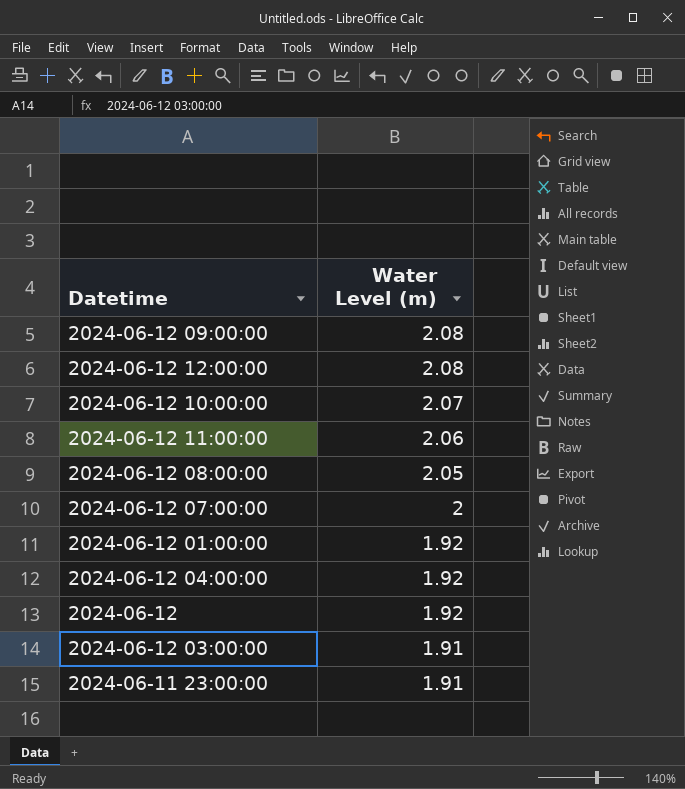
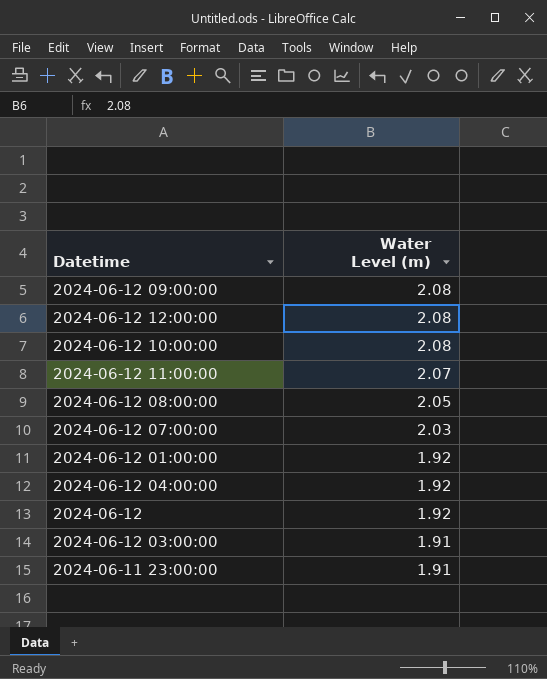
2024-06-12 10:00:00 | Water Level (m): 2.07 -> 2.08
2024-06-12 11:00:00 | Water Level (m): 2.06 -> 2.07
2024-06-12 07:00:00 | Water Level (m): 2 -> 2.03

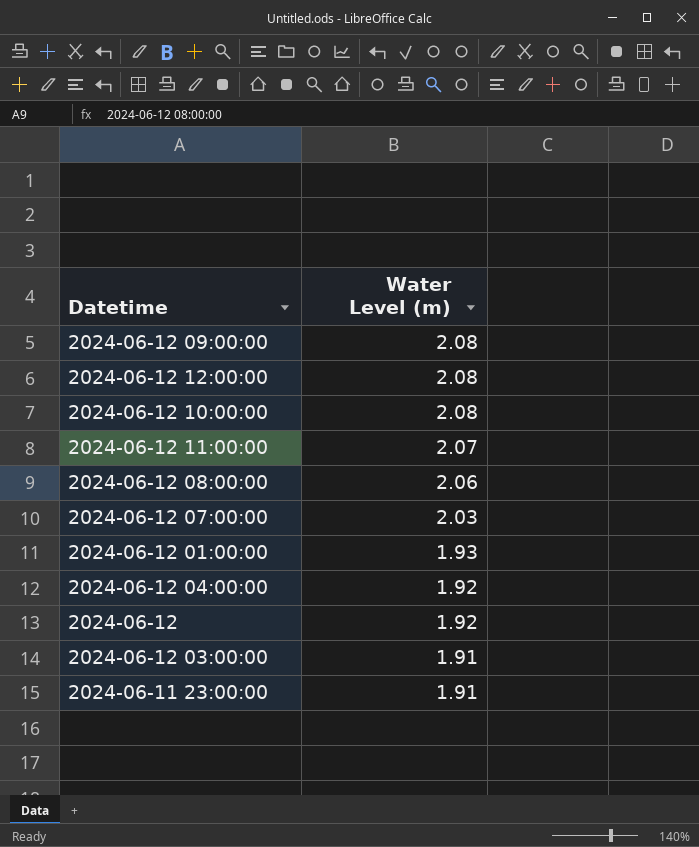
2024-06-12 08:00:00 | Water Level (m): 2.05 -> 2.06
2024-06-12 01:00:00 | Water Level (m): 1.92 -> 1.93

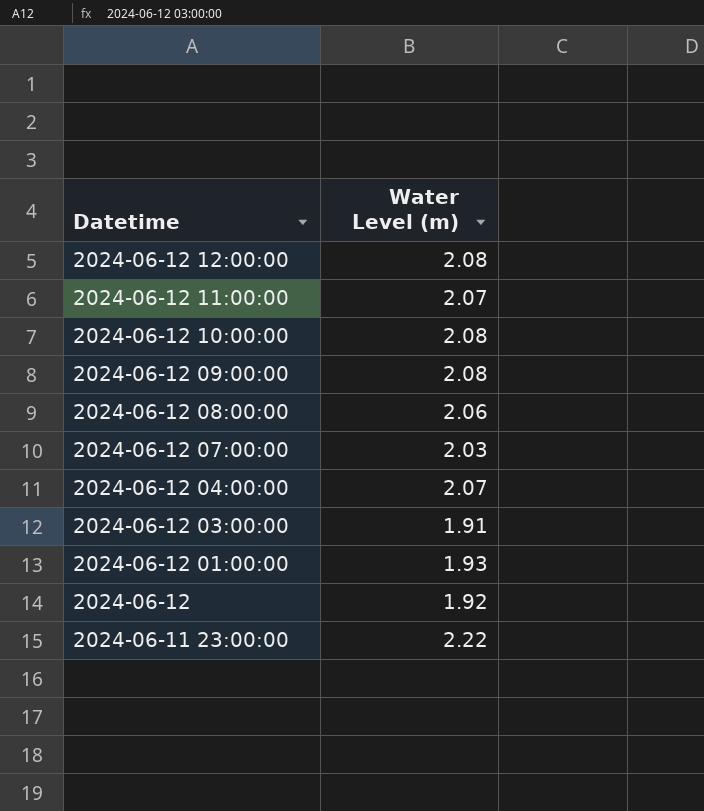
row order: Water Level (m) descending -> Datetime descending
2024-06-12 04:00:00 | Water Level (m): 1.92 -> 2.07
2024-06-11 23:00:00 | Water Level (m): 1.91 -> 2.22

